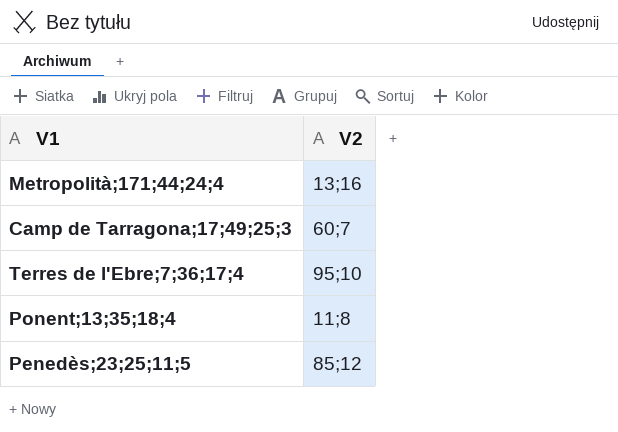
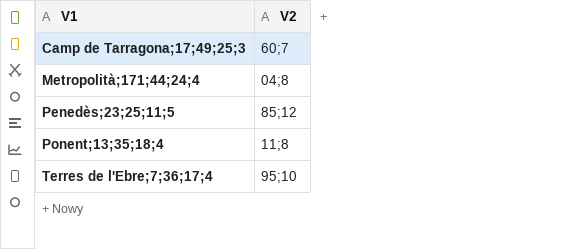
row order: none -> V1 ascending
Metropolità;171;44;24;4 | V2: 13;16 -> 04;8

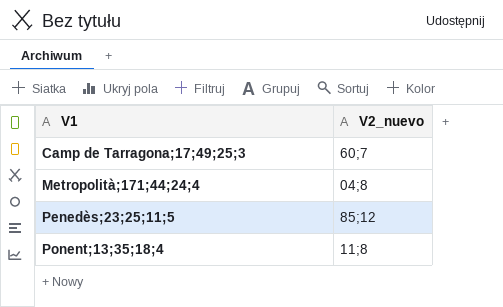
column name: V2 -> V2_nuevo
row Terres de l'Ebre;7;36;17;4: 95;10 -> none

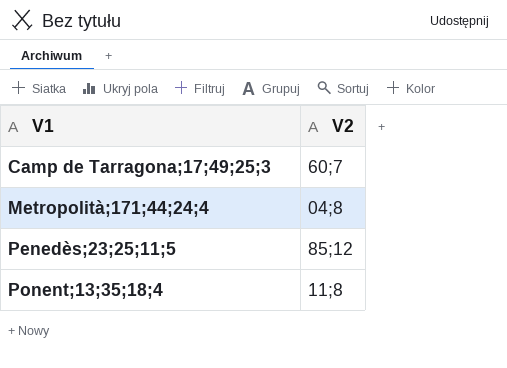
column name: V2_nuevo -> V2

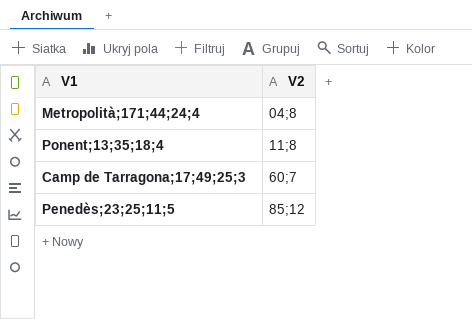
row order: V1 ascending -> V2 ascending

